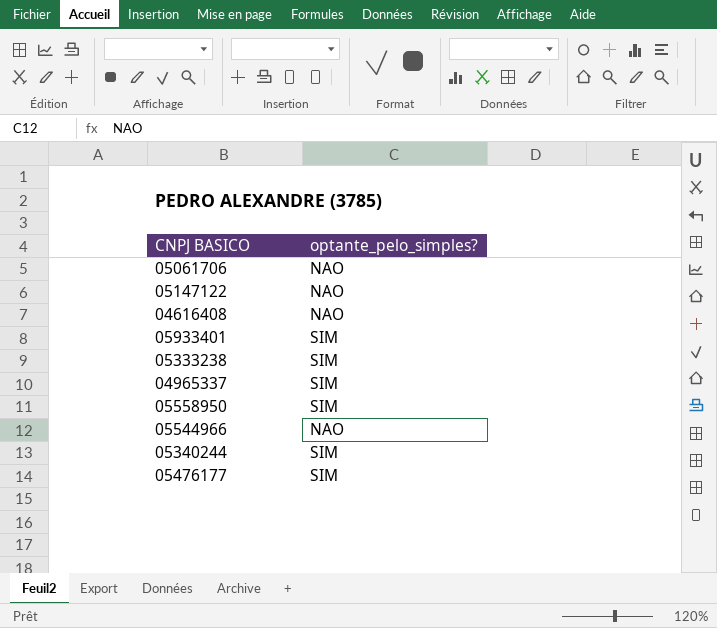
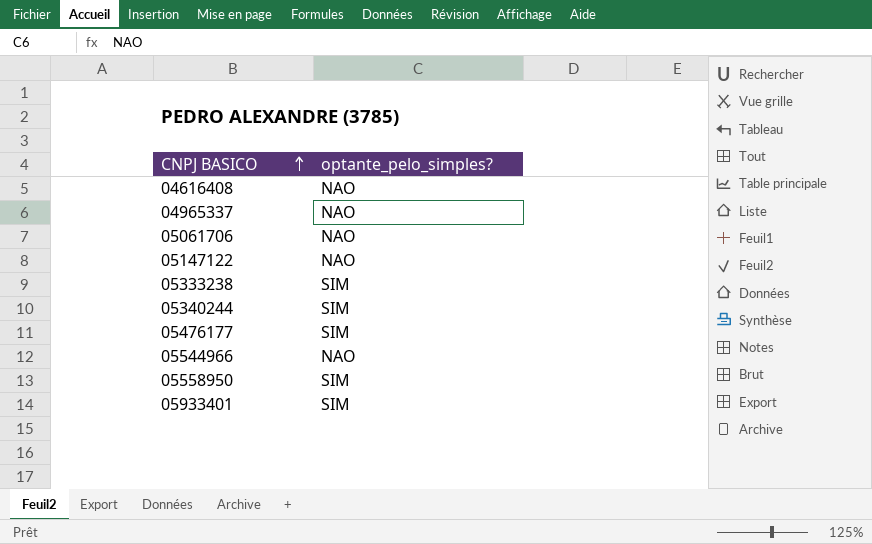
row order: none -> CNPJ BASICO ascending
04965337 | optante_pelo_simples?: SIM -> NAO

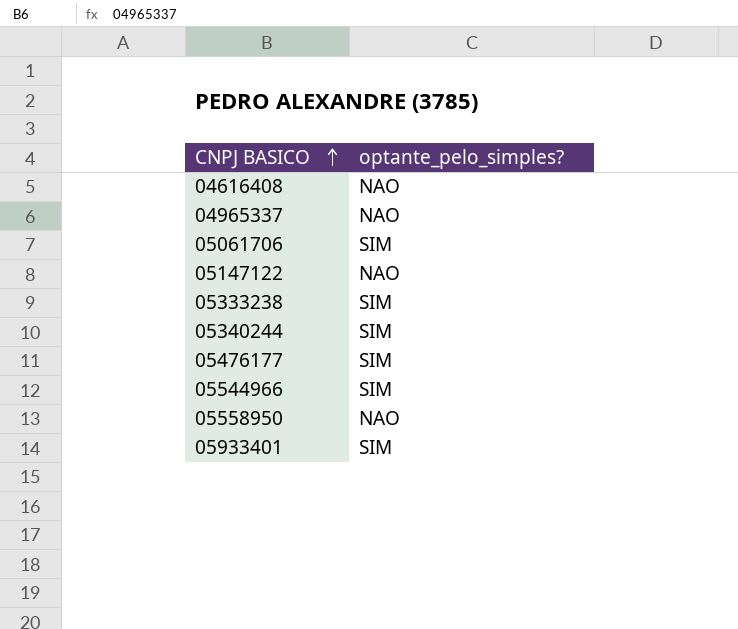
05061706 | optante_pelo_simples?: NAO -> SIM
05544966 | optante_pelo_simples?: NAO -> SIM
05558950 | optante_pelo_simples?: SIM -> NAO

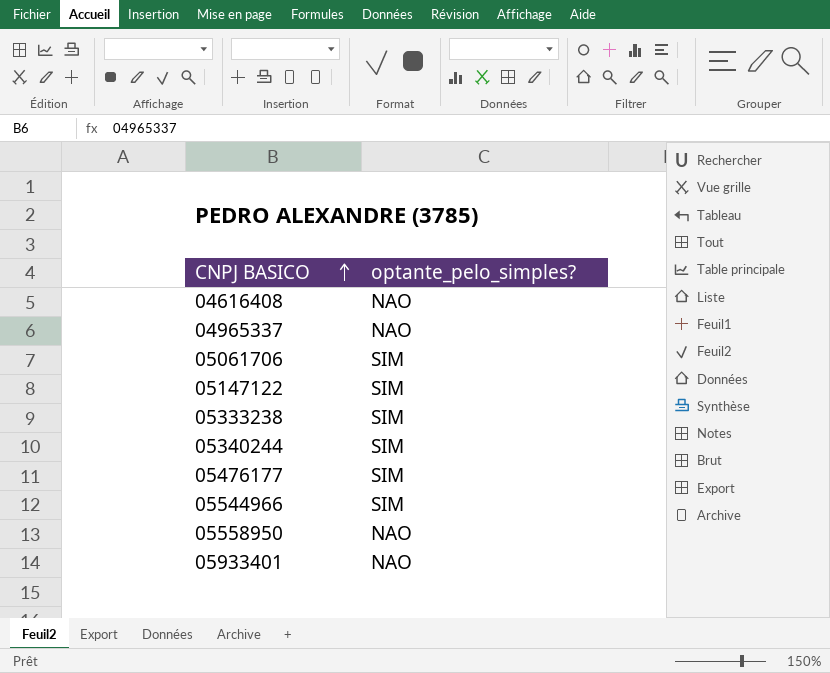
05147122 | optante_pelo_simples?: NAO -> SIM
05933401 | optante_pelo_simples?: SIM -> NAO

